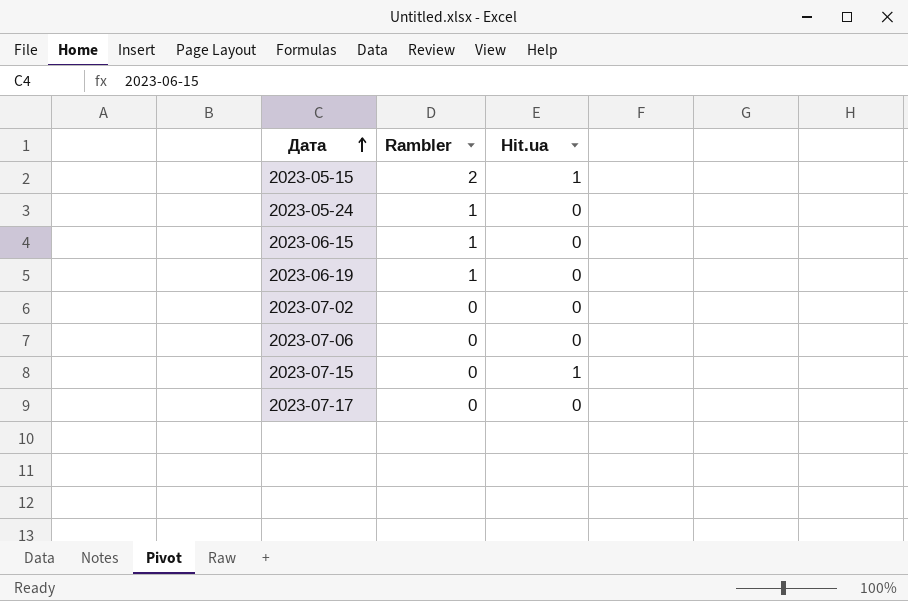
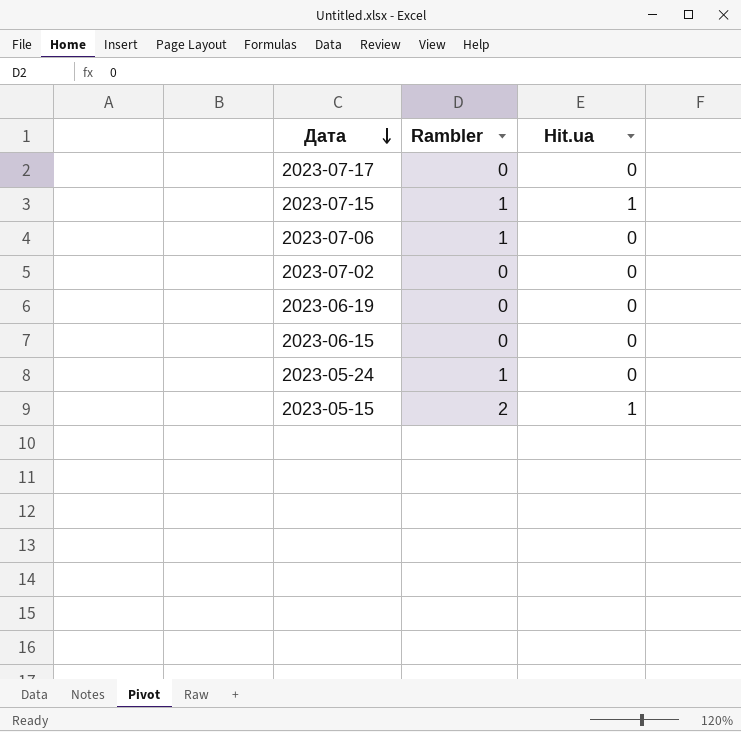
row order: Дата ascending -> Дата descending
2023-07-15 | Rambler: 0 -> 1
2023-07-06 | Rambler: 0 -> 1
2023-06-19 | Rambler: 1 -> 0
2023-06-15 | Rambler: 1 -> 0

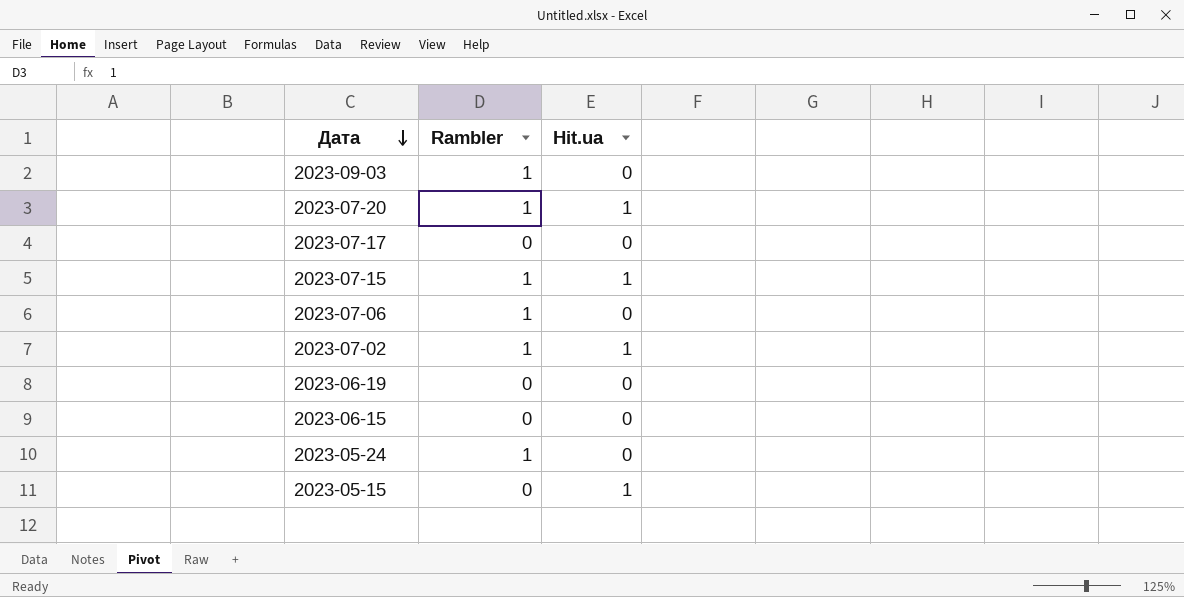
row 2023-09-03: none -> 1 | 0
row 2023-07-20: none -> 1 | 1
2023-07-02 | Rambler: 0 -> 1
2023-07-02 | Hit.ua: 0 -> 1
2023-05-15 | Rambler: 2 -> 0

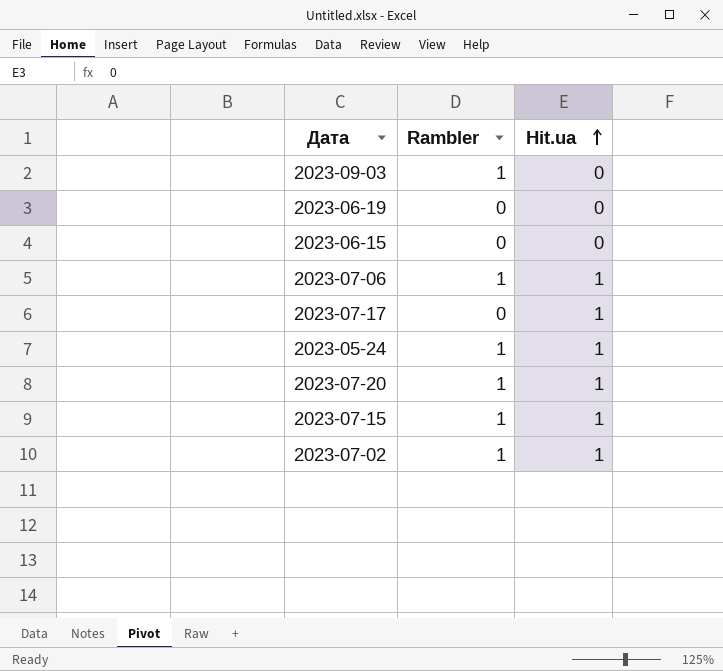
row order: Дата descending -> Hit.ua ascending
row 2023-05-15: 0 | 1 -> none
2023-07-06 | Hit.ua: 0 -> 1
2023-07-17 | Hit.ua: 0 -> 1
2023-05-24 | Hit.ua: 0 -> 1

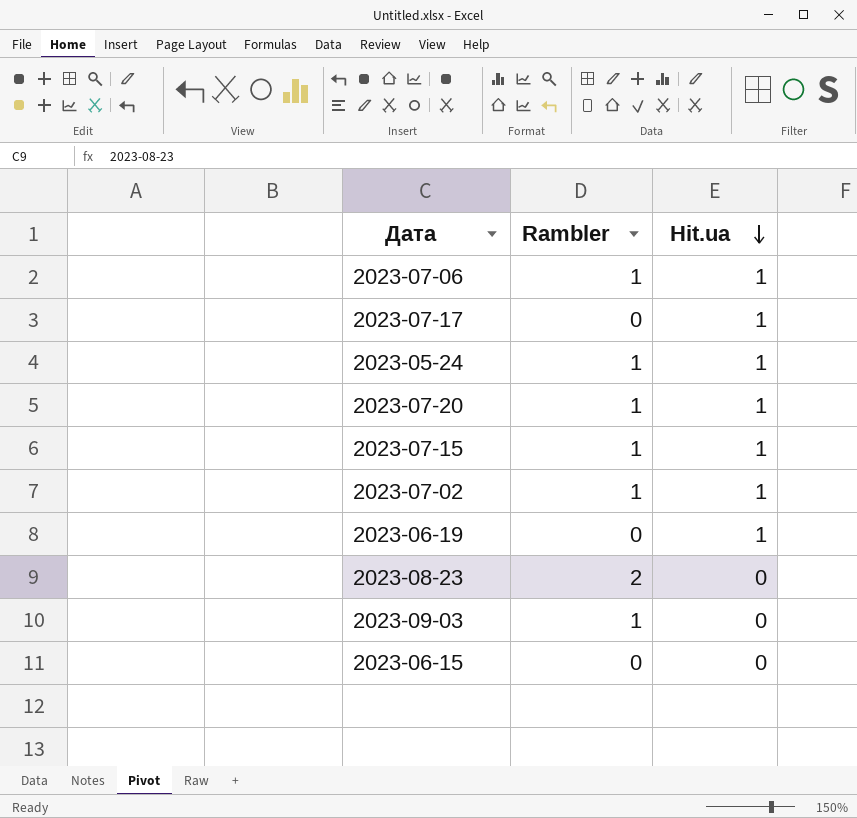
row order: Hit.ua ascending -> Hit.ua descending
2023-06-19 | Hit.ua: 0 -> 1
row 2023-08-23: none -> 2 | 0

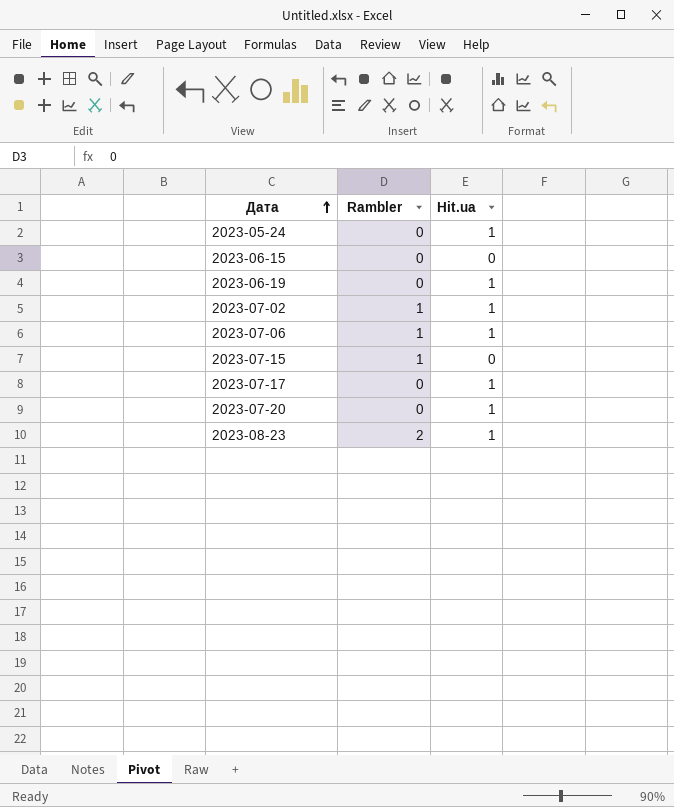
row order: Hit.ua descending -> Дата ascending
row 2023-09-03: 1 | 0 -> none
2023-05-24 | Rambler: 1 -> 0
2023-07-15 | Hit.ua: 1 -> 0
2023-07-20 | Rambler: 1 -> 0
2023-08-23 | Hit.ua: 0 -> 1

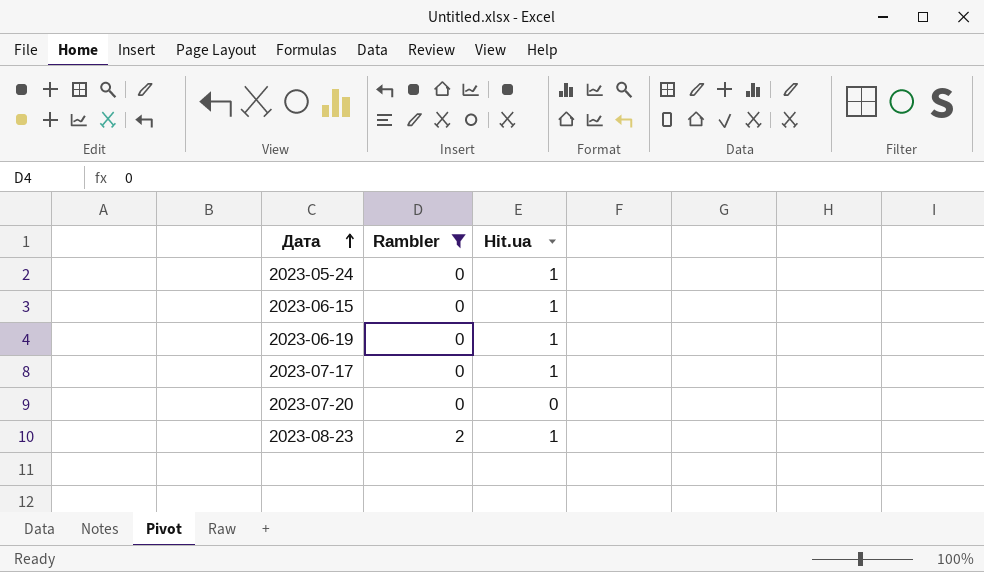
filter: none -> Rambler != 1
2023-06-15 | Hit.ua: 0 -> 1
2023-07-20 | Hit.ua: 1 -> 0

